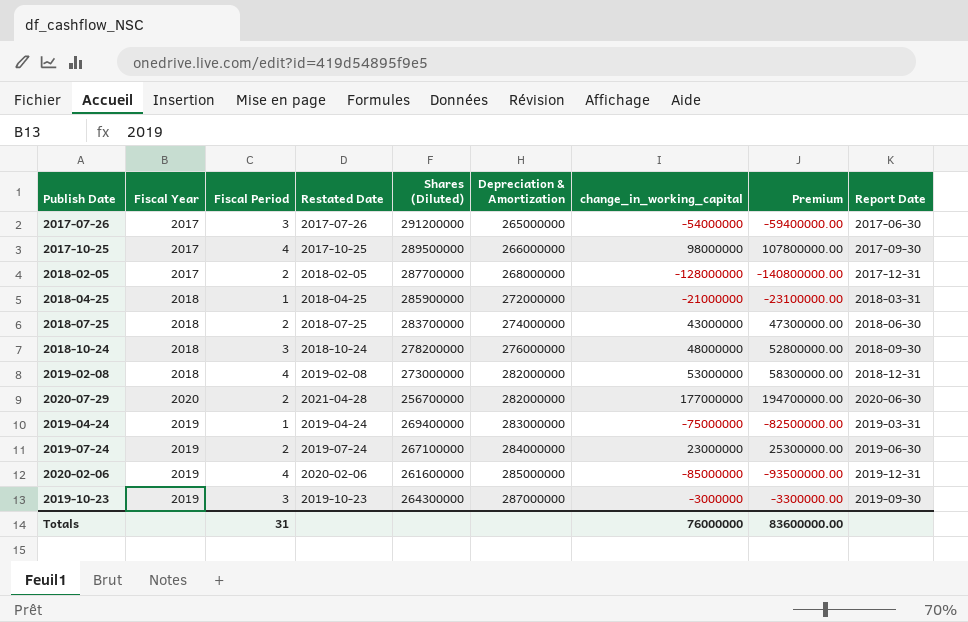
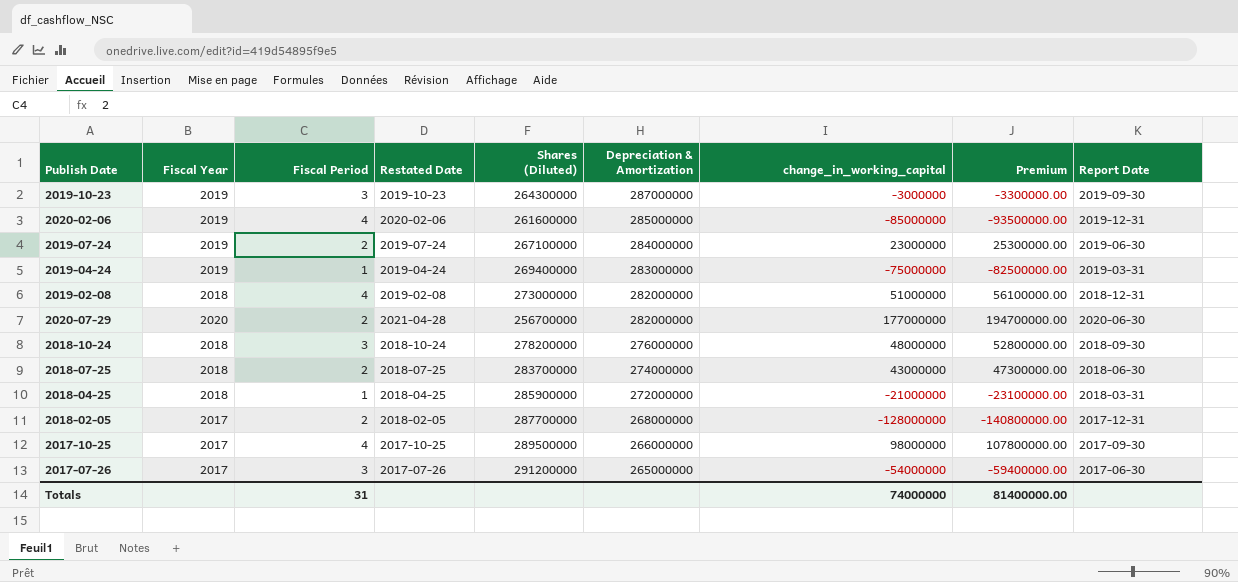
row order: Depreciation & Amortization ascending -> Depreciation & Amortization descending
2019-02-08 | change_in_working_capital: 53000000 -> 51000000
2019-02-08 | Premium: 58300000.00 -> 56100000.00
Totals | change_in_working_capital: 76000000 -> 74000000
Totals | Premium: 83600000.00 -> 81400000.00

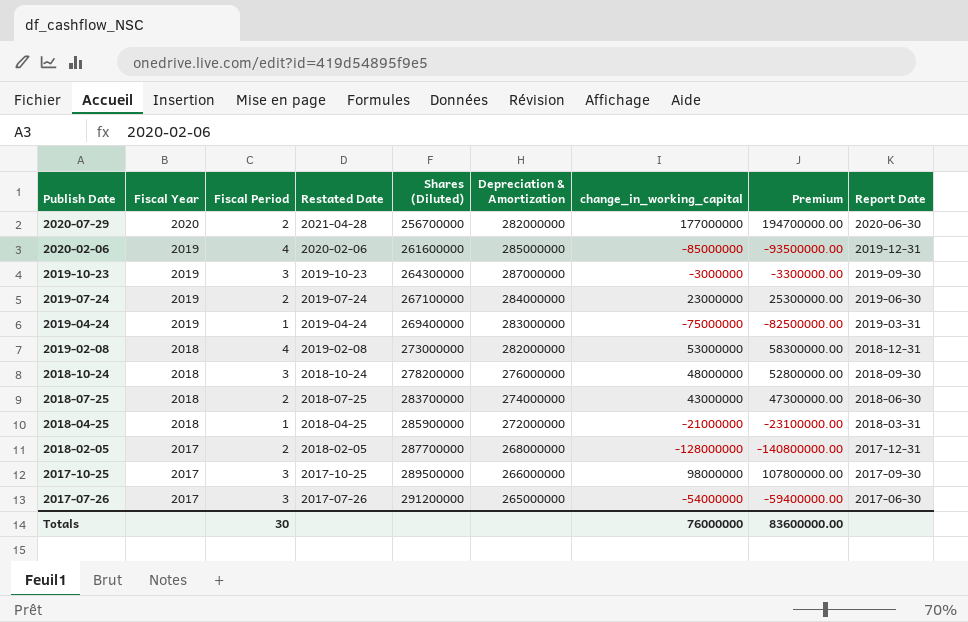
row order: Depreciation & Amortization descending -> Publish Date descending
2019-02-08 | change_in_working_capital: 51000000 -> 53000000
2019-02-08 | Premium: 56100000.00 -> 58300000.00
2017-10-25 | Fiscal Period: 4 -> 3
Totals | Fiscal Period: 31 -> 30
Totals | change_in_working_capital: 74000000 -> 76000000
Totals | Premium: 81400000.00 -> 83600000.00

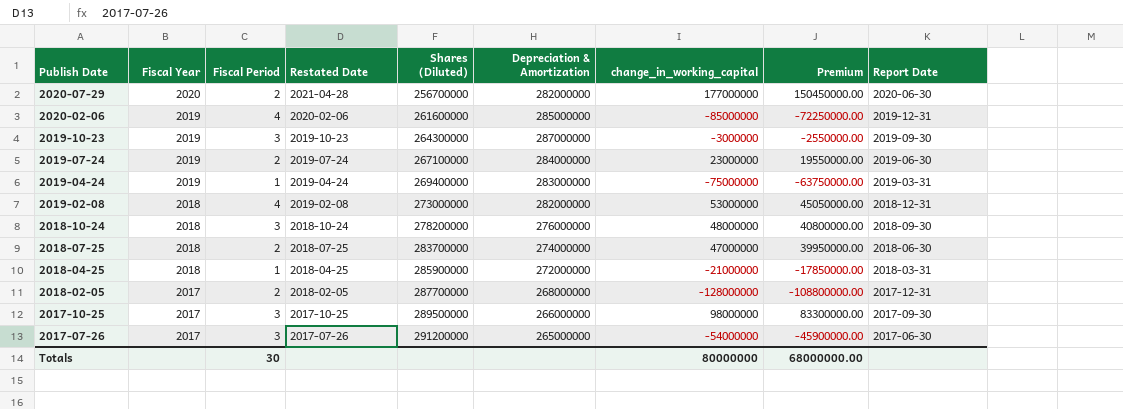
column Premium | formula: [change_in_working_capital] * 1.1 -> [change_in_working_capital] * 0.85
2018-07-25 | change_in_working_capital: 43000000 -> 47000000
Totals | change_in_working_capital: 76000000 -> 80000000
Totals | Premium: 83600000.00 -> 68000000.00

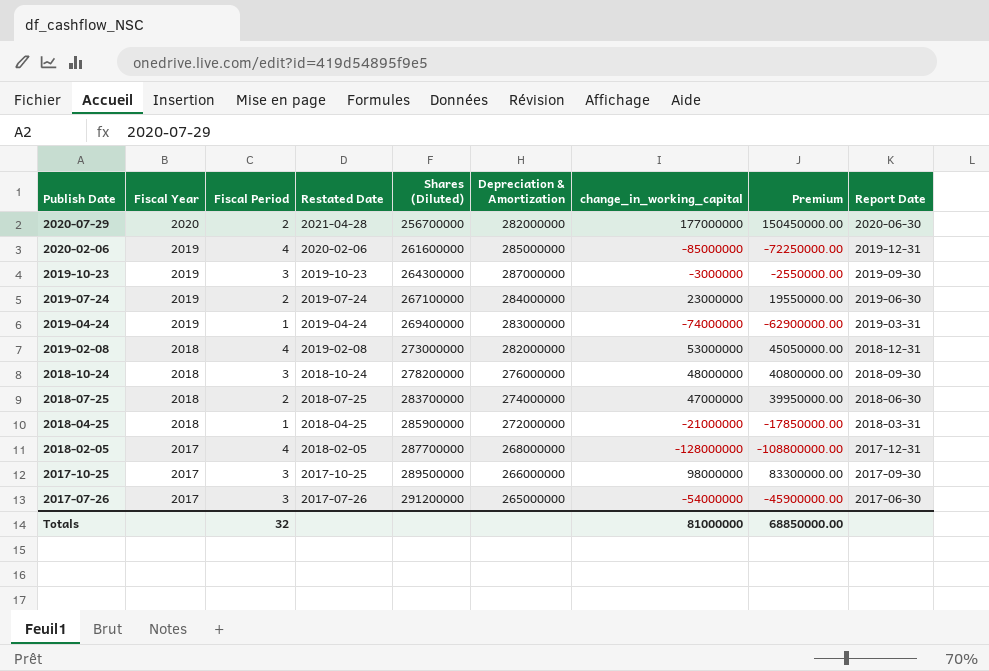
2019-04-24 | change_in_working_capital: -75000000 -> -74000000
2019-04-24 | Premium: -63750000.00 -> -62900000.00
2018-02-05 | Fiscal Period: 2 -> 4
Totals | Fiscal Period: 30 -> 32
Totals | change_in_working_capital: 80000000 -> 81000000
Totals | Premium: 68000000.00 -> 68850000.00

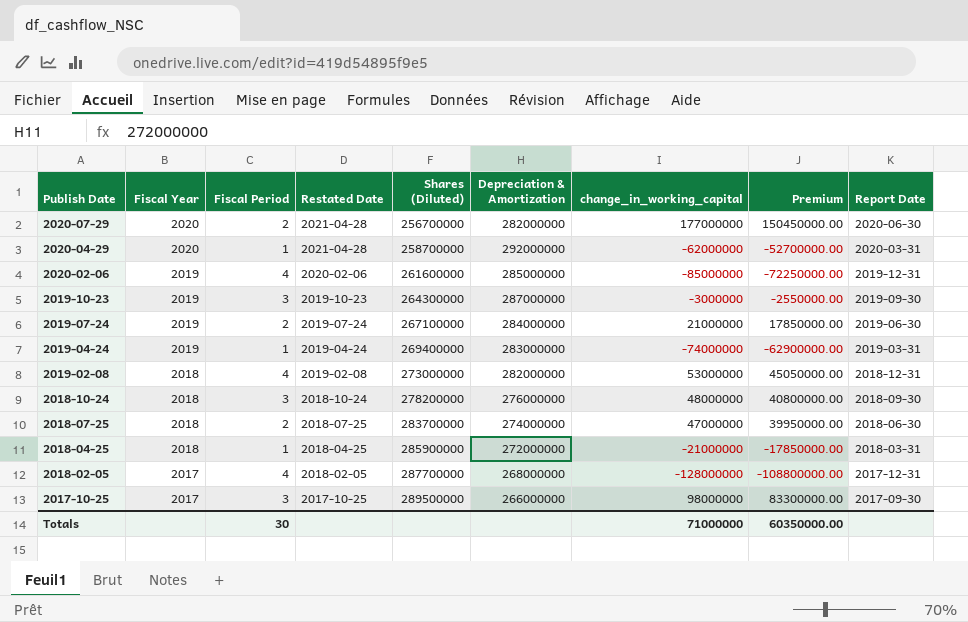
row 2017-07-26: 2017 | 3 | 2017-07-26 | 291200000 | 265000000 | -54000000 | -45900000.00 | 2017-06-30 -> none
row 2020-04-29: none -> 2020 | 1 | 2021-04-28 | 258700000 | 292000000 | -62000000 | -52700000.00 | 2020-03-31
2019-07-24 | change_in_working_capital: 23000000 -> 21000000
2019-07-24 | Premium: 19550000.00 -> 17850000.00
Totals | Fiscal Period: 32 -> 30
Totals | change_in_working_capital: 81000000 -> 71000000
Totals | Premium: 68850000.00 -> 60350000.00

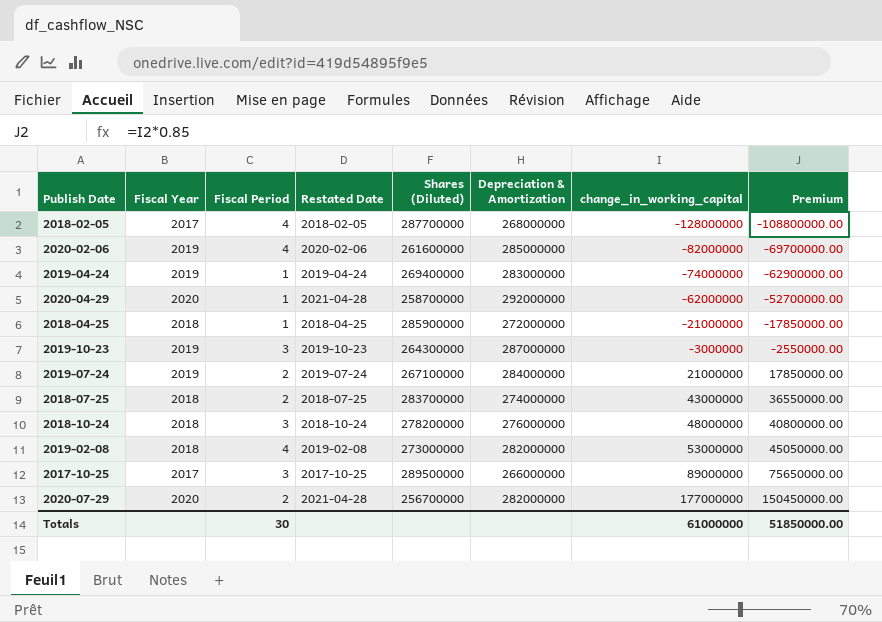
row order: Publish Date descending -> change_in_working_capital ascending
column Report Date | position: 9 -> none
2020-02-06 | change_in_working_capital: -85000000 -> -82000000
2020-02-06 | Premium: -72250000.00 -> -69700000.00
2018-07-25 | change_in_working_capital: 47000000 -> 43000000
2018-07-25 | Premium: 39950000.00 -> 36550000.00
2017-10-25 | change_in_working_capital: 98000000 -> 89000000
2017-10-25 | Premium: 83300000.00 -> 75650000.00
Totals | change_in_working_capital: 71000000 -> 61000000
Totals | Premium: 60350000.00 -> 51850000.00

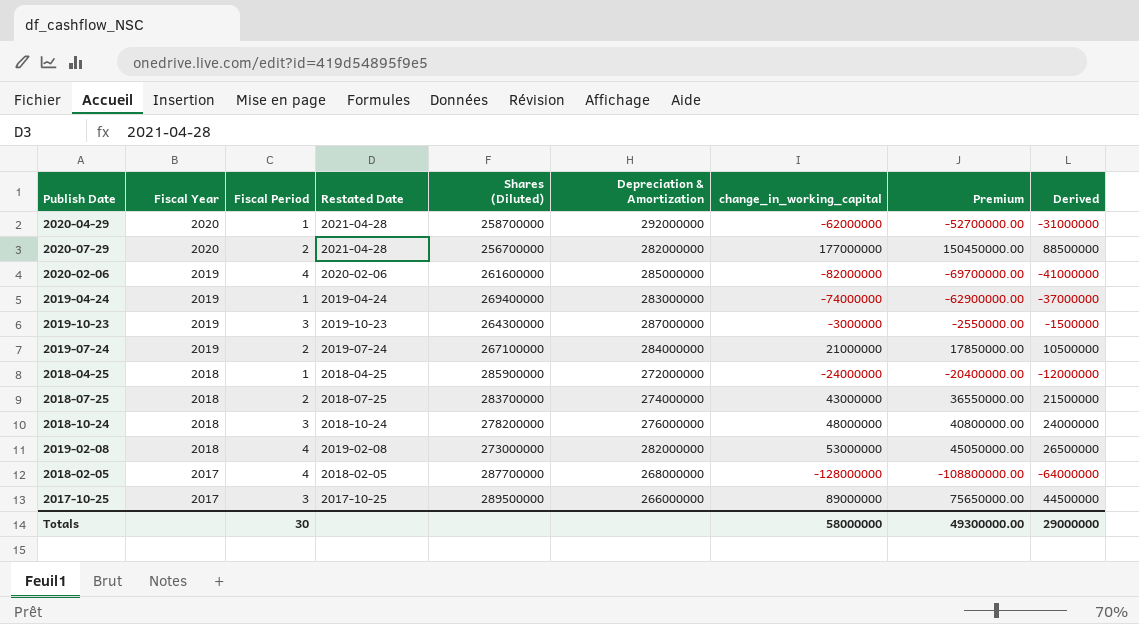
row order: change_in_working_capital ascending -> Fiscal Year descending
column Derived | formula: none -> [change_in_working_capital] * 0.5
2018-04-25 | change_in_working_capital: -21000000 -> -24000000
2018-04-25 | Premium: -17850000.00 -> -20400000.00
Totals | change_in_working_capital: 61000000 -> 58000000
Totals | Premium: 51850000.00 -> 49300000.00

